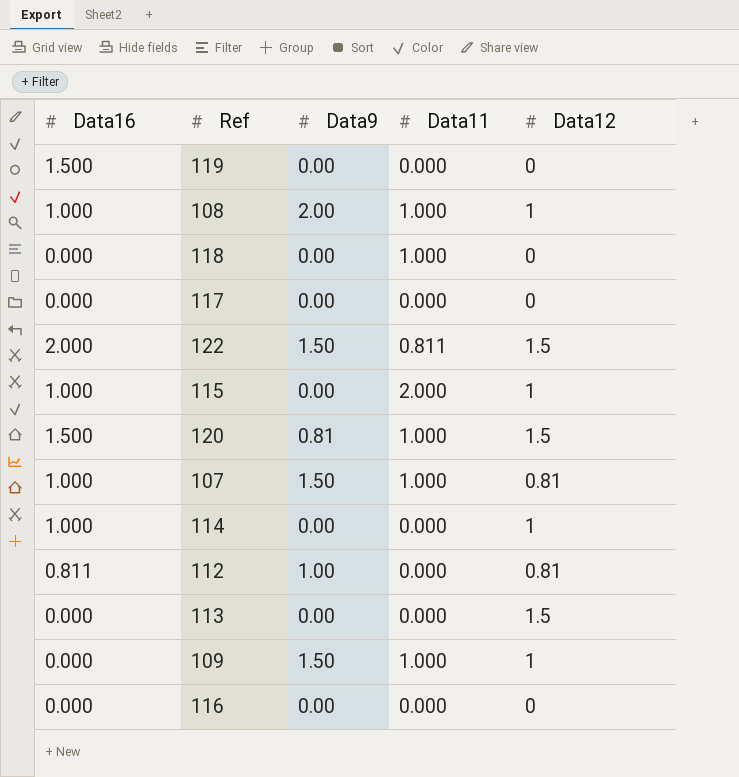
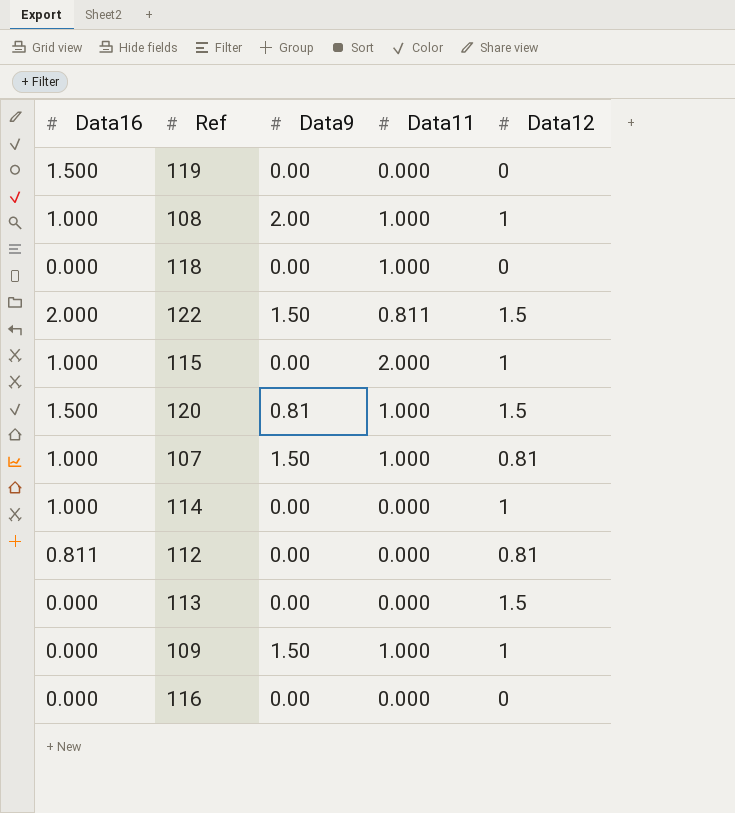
row 117: 0.000 | 0.00 | 0.000 | 0 -> none
112 | Data9: 1.00 -> 0.00

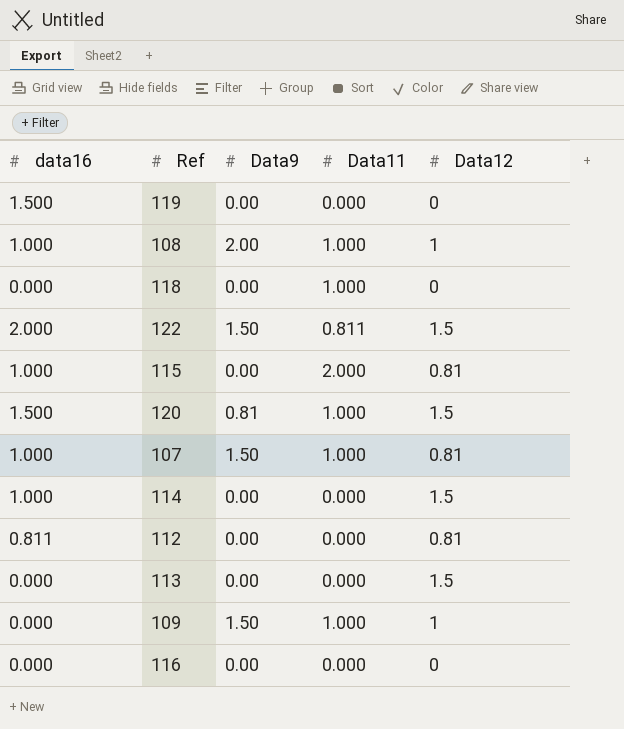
column name: Data16 -> data16
115 | Data12: 1 -> 0.81
114 | Data12: 1 -> 1.5

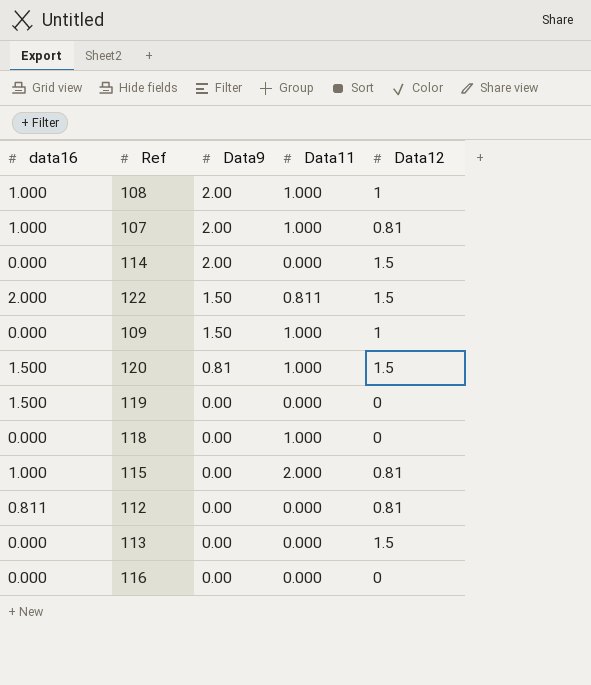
row order: none -> Data9 descending
107 | Data9: 1.50 -> 2.00
114 | data16: 1.000 -> 0.000
114 | Data9: 0.00 -> 2.00

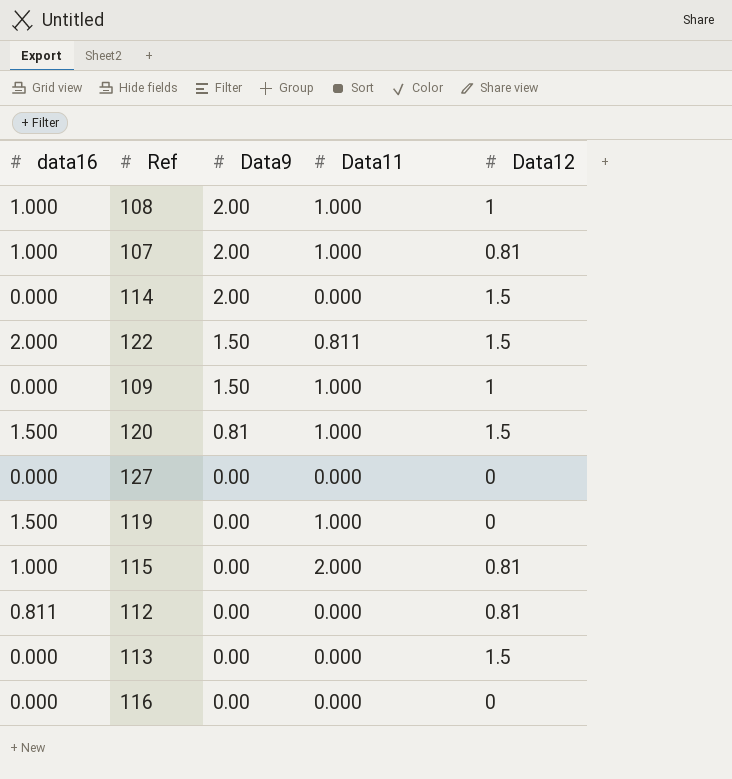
row 118: 0.000 | 0.00 | 1.000 | 0 -> none
row 127: none -> 0.000 | 0.00 | 0.000 | 0
119 | Data11: 0.000 -> 1.000

